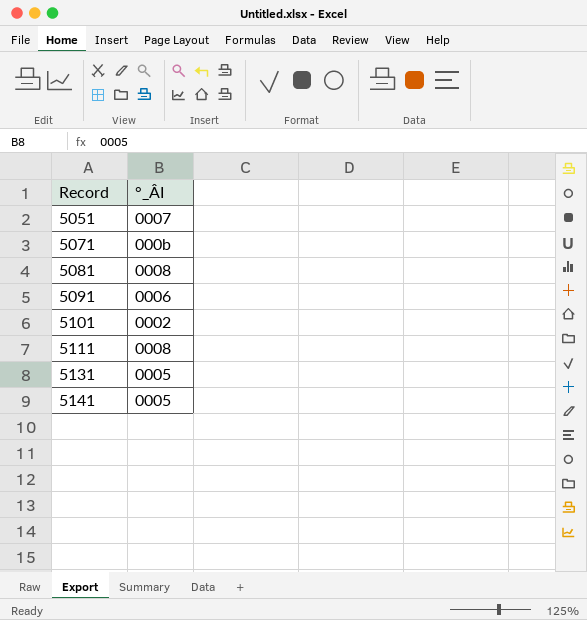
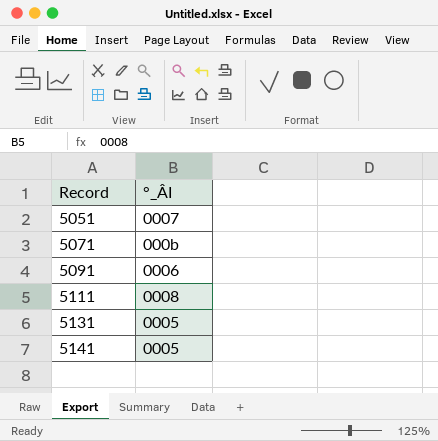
row 5081: 0008 -> none
row 5101: 0002 -> none

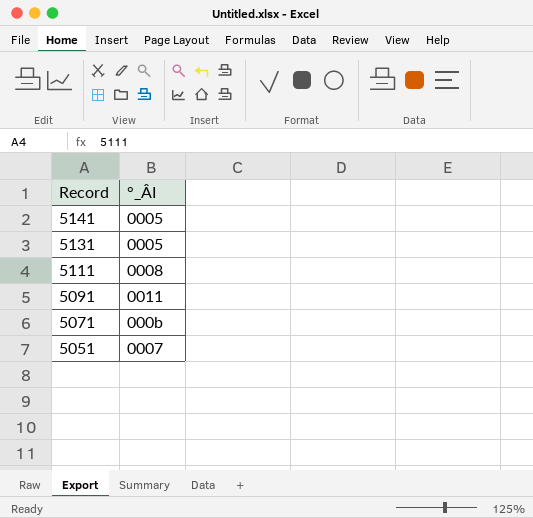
row order: Record ascending -> Record descending
5091 | °_ÂI: 0006 -> 0011

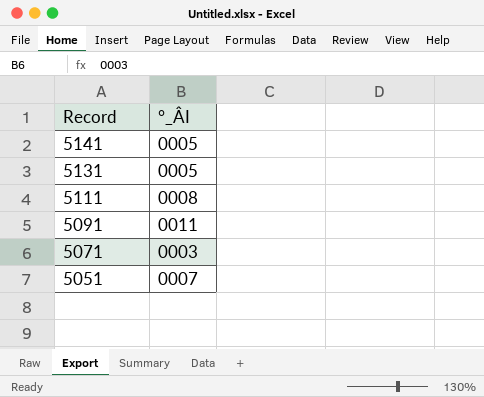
5071 | °_ÂI: 000b -> 0003

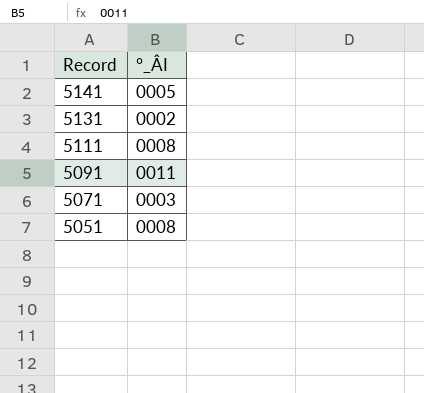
5131 | °_ÂI: 0005 -> 0002
5051 | °_ÂI: 0007 -> 0008

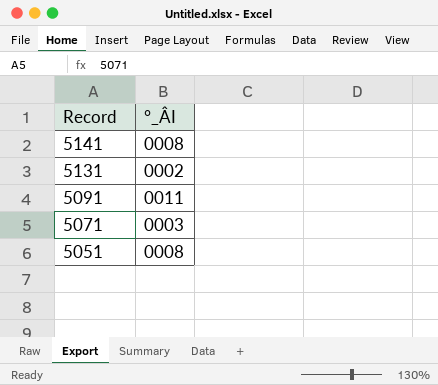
row 5111: 0008 -> none
5141 | °_ÂI: 0005 -> 0008

